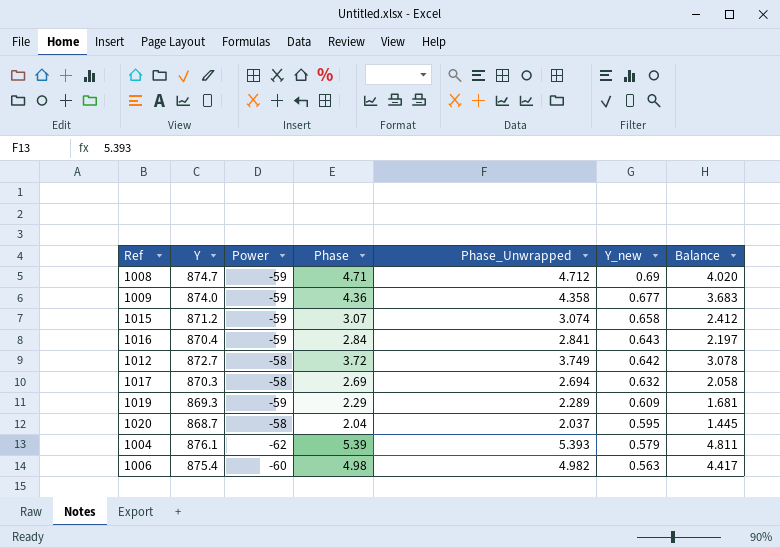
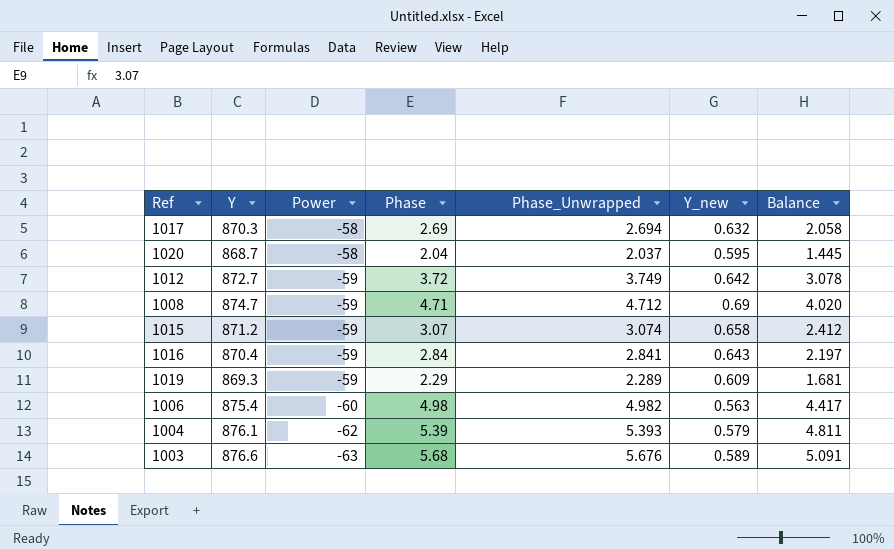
row order: Y_new descending -> Power descending
row 1009: 874.0 | -59 | 4.36 | 4.358 | 0.677 | 3.683 -> none
1012 | Power: -58 -> -59
row 1003: none -> 876.6 | -63 | 5.68 | 5.676 | 0.589 | 5.091

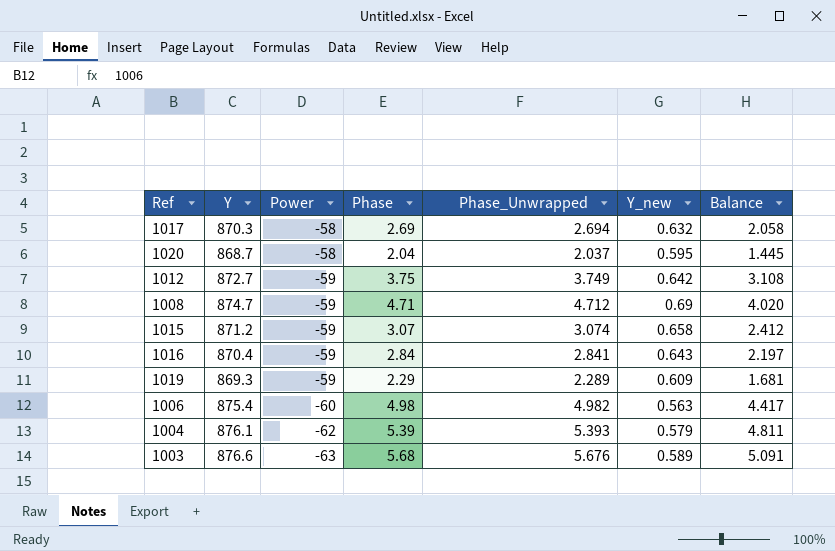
1012 | Phase: 3.72 -> 3.75
1012 | Balance: 3.078 -> 3.108

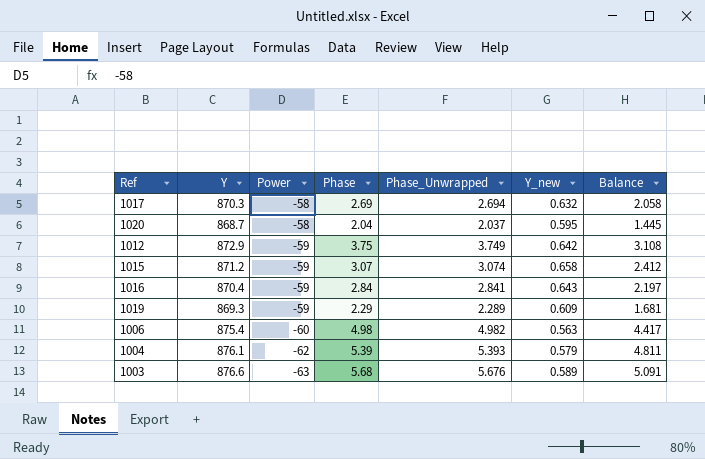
row 1008: 874.7 | -59 | 4.71 | 4.712 | 0.69 | 4.020 -> none
1012 | Y: 872.7 -> 872.9

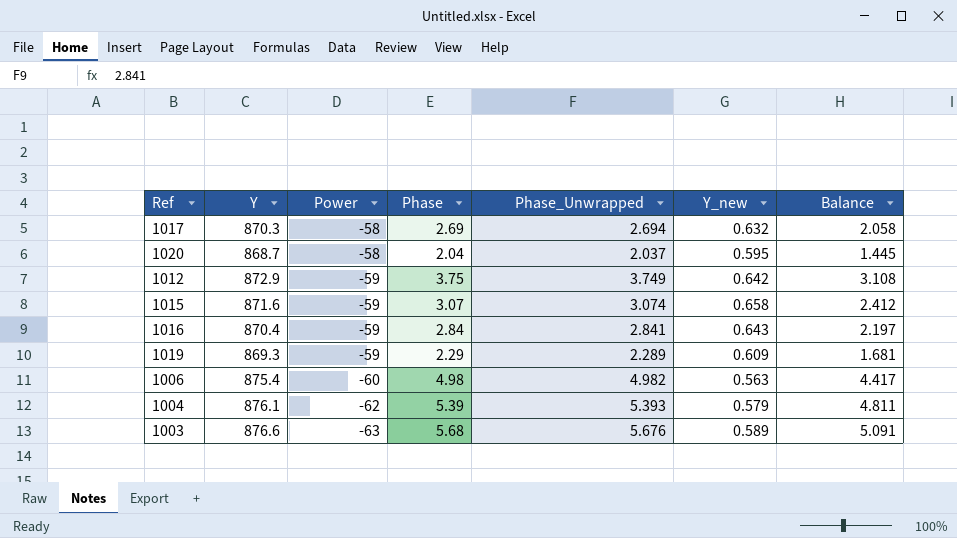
1015 | Y: 871.2 -> 871.6

